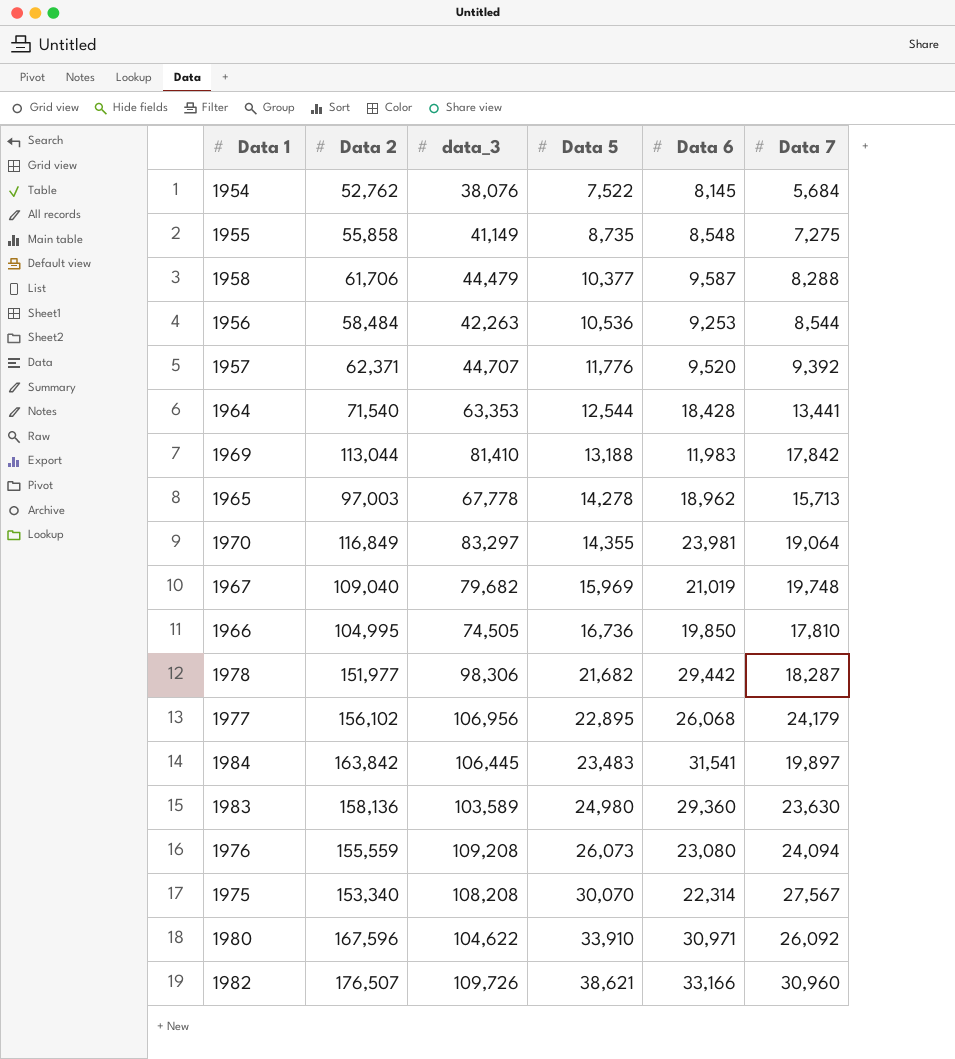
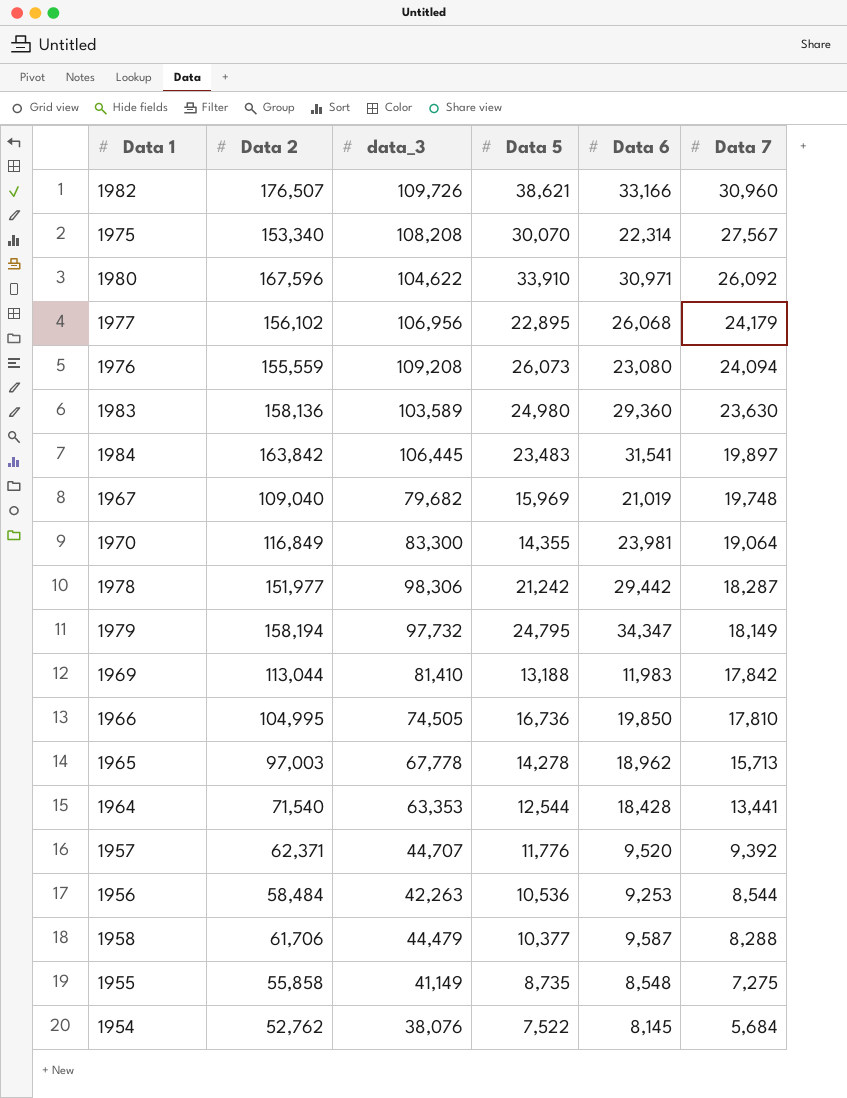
row order: Data 5 ascending -> Data 7 descending
1970 | data_3: 83,297 -> 83,300
1978 | Data 5: 21,682 -> 21,242
row 1979: none -> 158,194 | 97,732 | 24,795 | 34,347 | 18,149

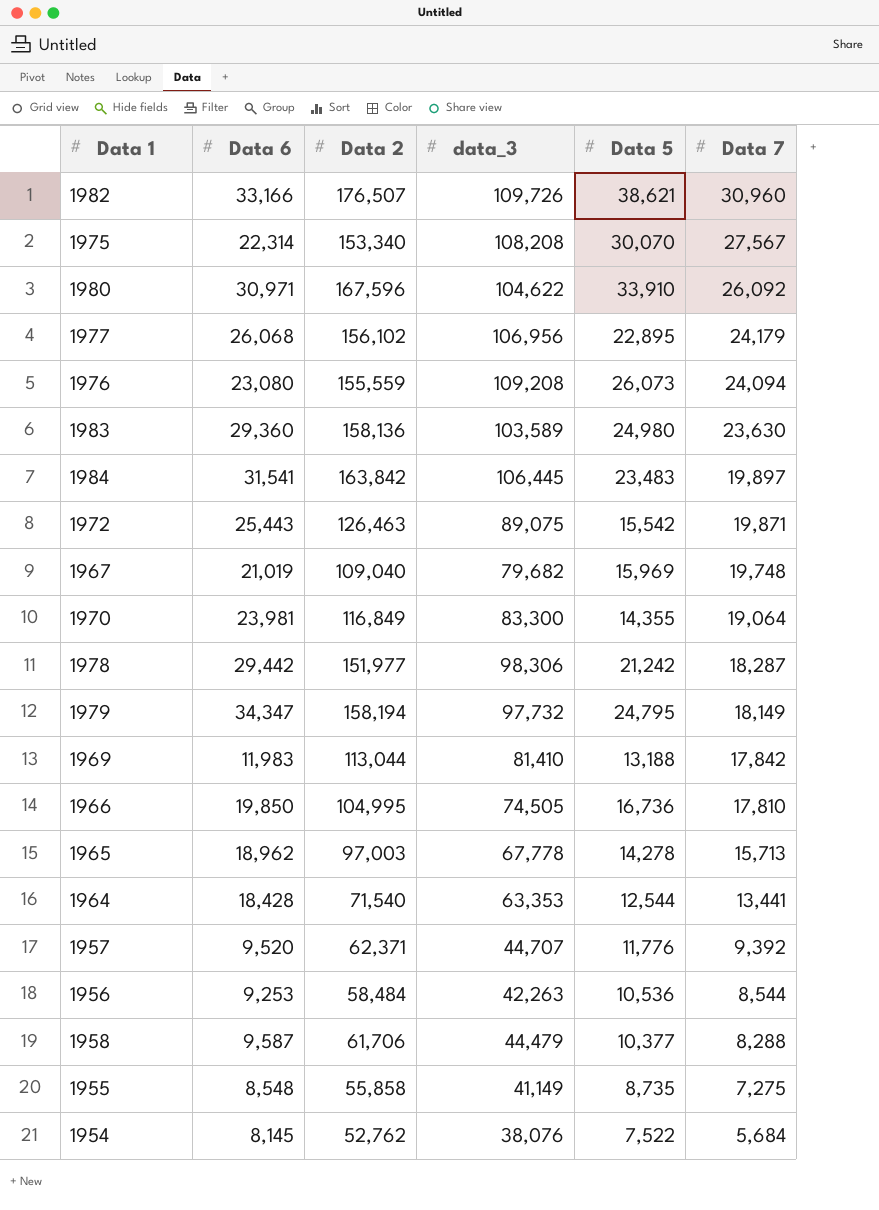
column Data 6 | position: 5 -> 2
row 1972: none -> 25,443 | 126,463 | 89,075 | 15,542 | 19,871

